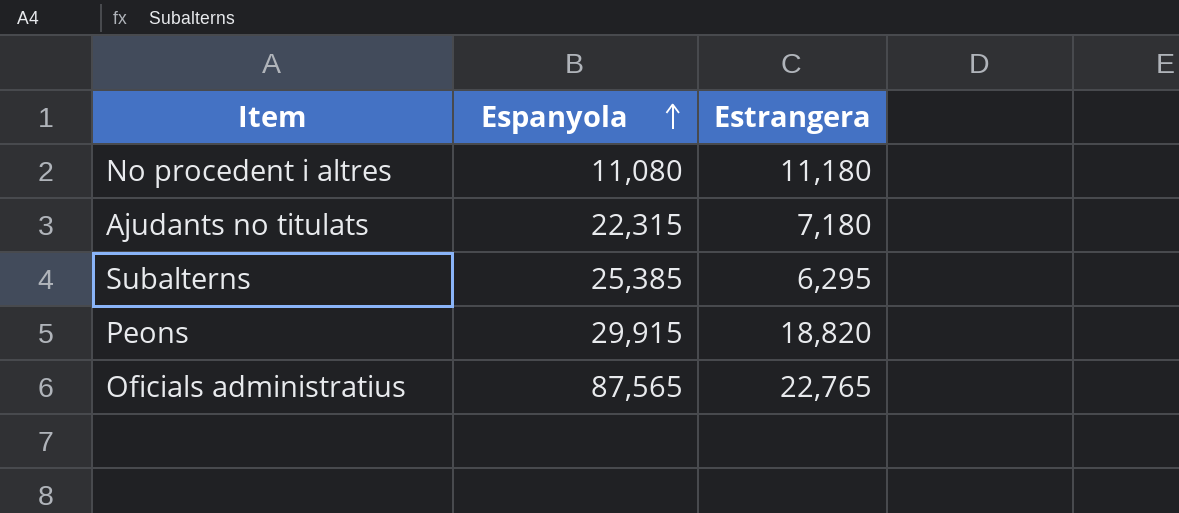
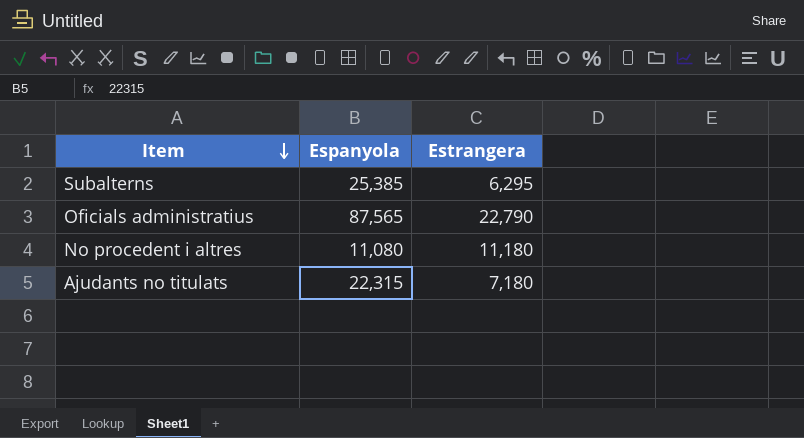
row order: Espanyola ascending -> Item descending
row Peons: 29,915 | 18,820 -> none
Oficials administratius | Estrangera: 22,765 -> 22,790

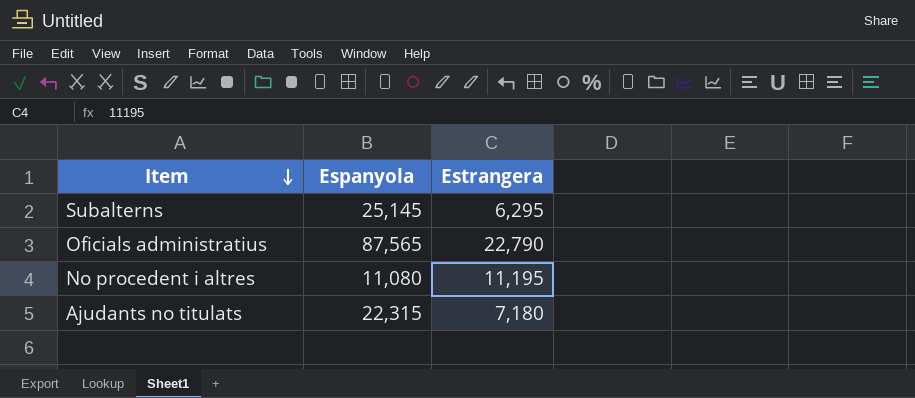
Subalterns | Espanyola: 25,385 -> 25,145
No procedent i altres | Estrangera: 11,180 -> 11,195

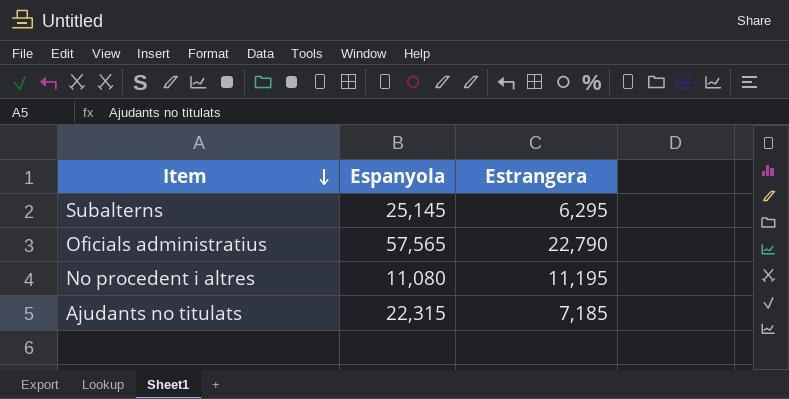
Oficials administratius | Espanyola: 87,565 -> 57,565
Ajudants no titulats | Estrangera: 7,180 -> 7,185

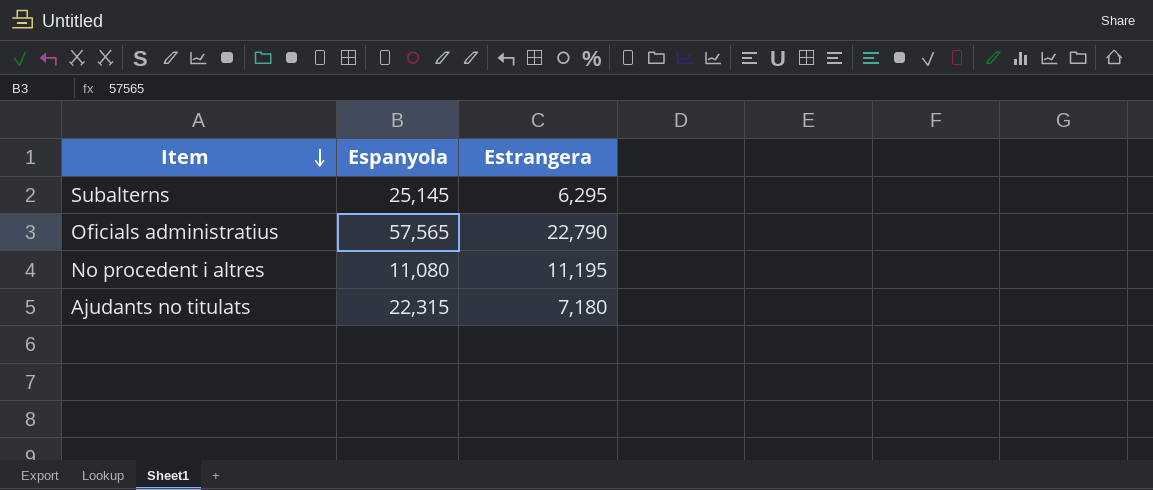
Ajudants no titulats | Estrangera: 7,185 -> 7,180

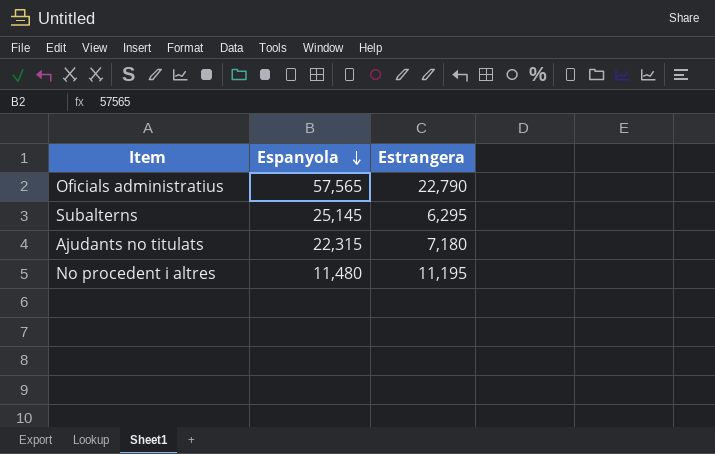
row order: Item descending -> Espanyola descending
No procedent i altres | Espanyola: 11,080 -> 11,480

